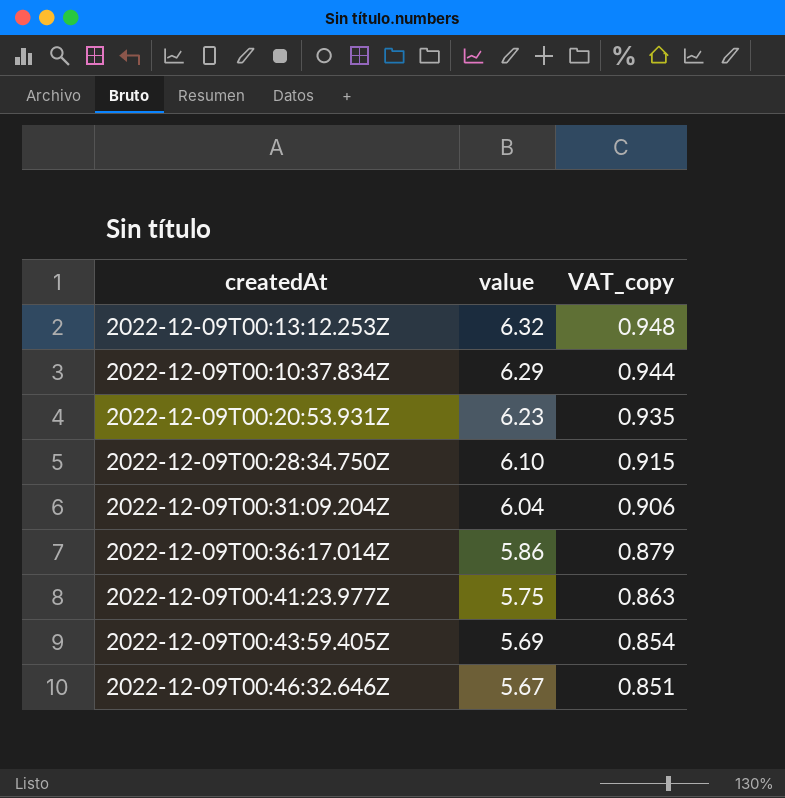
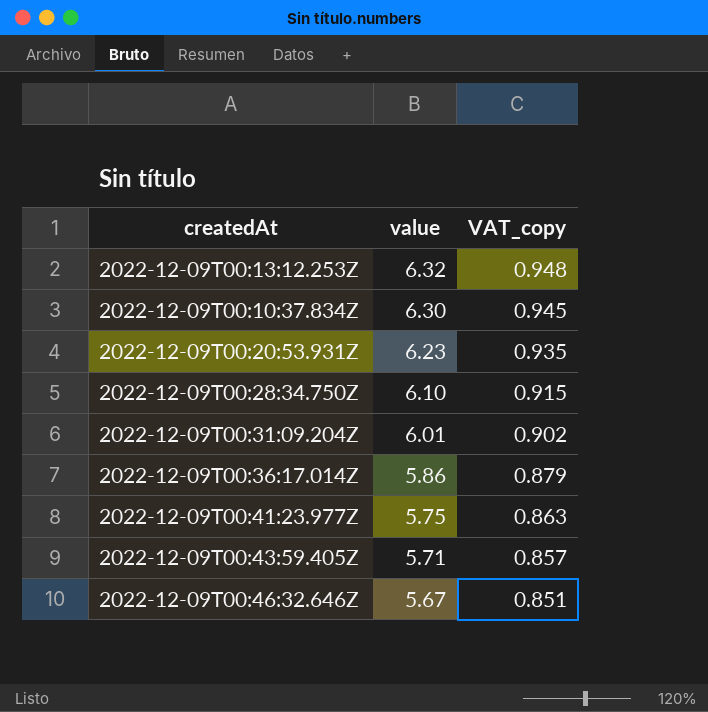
2022-12-09T00:10:37.834Z | value: 6.29 -> 6.30
2022-12-09T00:10:37.834Z | VAT_copy: 0.944 -> 0.945
2022-12-09T00:31:09.204Z | value: 6.04 -> 6.01
2022-12-09T00:31:09.204Z | VAT_copy: 0.906 -> 0.902
2022-12-09T00:43:59.405Z | value: 5.69 -> 5.71
2022-12-09T00:43:59.405Z | VAT_copy: 0.854 -> 0.857

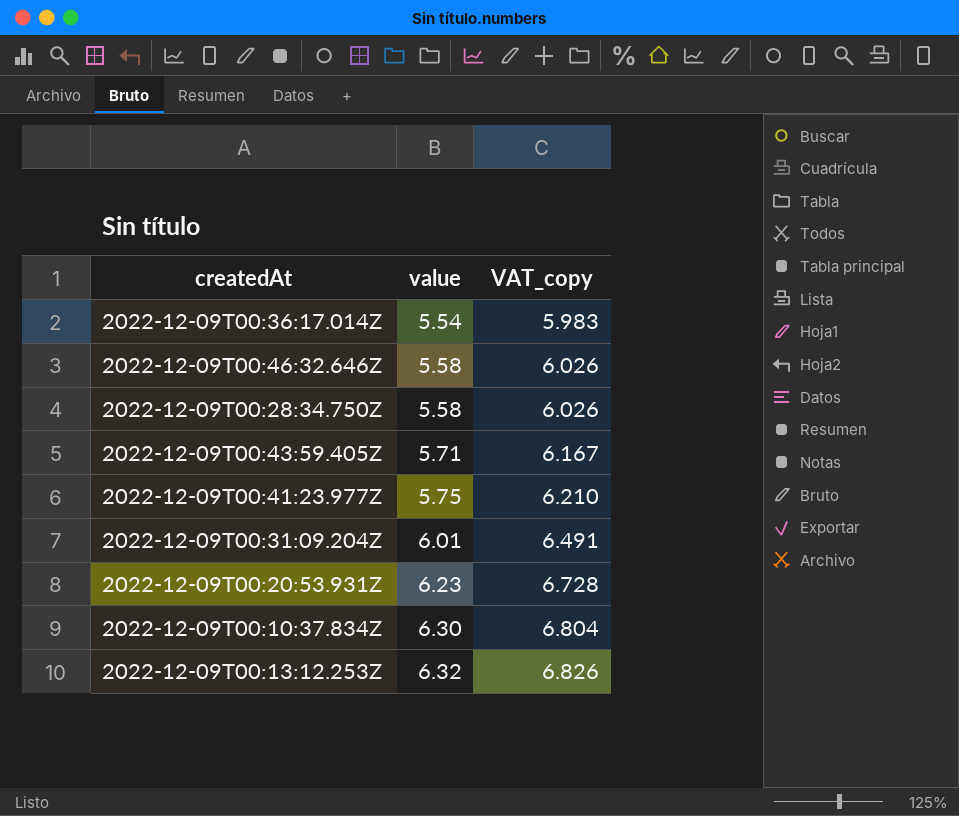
row order: value descending -> value ascending
column VAT_copy | formula: [value] * 0.15 -> [value] * 1.08
2022-12-09T00:36:17.014Z | value: 5.86 -> 5.54
2022-12-09T00:46:32.646Z | value: 5.67 -> 5.58
2022-12-09T00:28:34.750Z | value: 6.10 -> 5.58

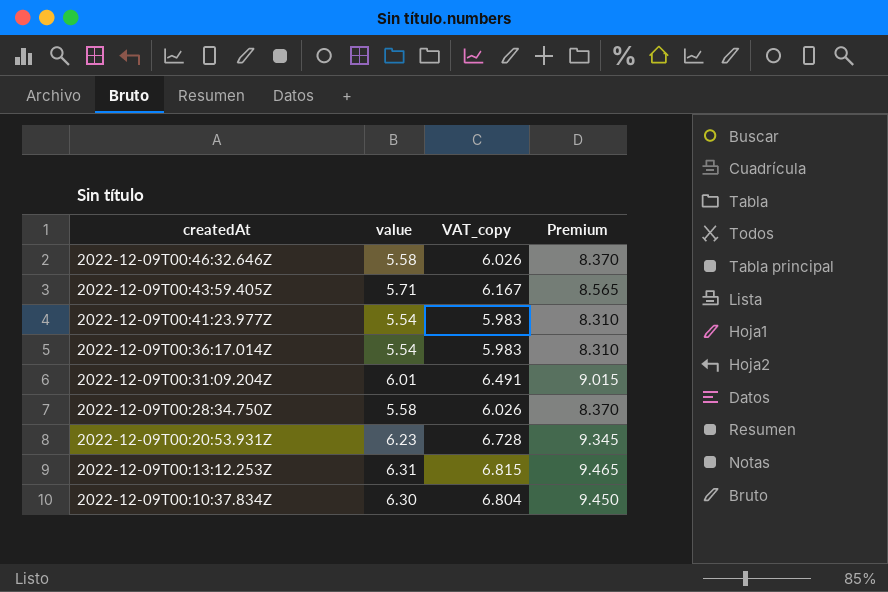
row order: value ascending -> createdAt descending
column Premium | formula: none -> [value] * 1.5
2022-12-09T00:41:23.977Z | value: 5.75 -> 5.54
2022-12-09T00:41:23.977Z | VAT_copy: 6.210 -> 5.983
2022-12-09T00:13:12.253Z | value: 6.32 -> 6.31
2022-12-09T00:13:12.253Z | VAT_copy: 6.826 -> 6.815

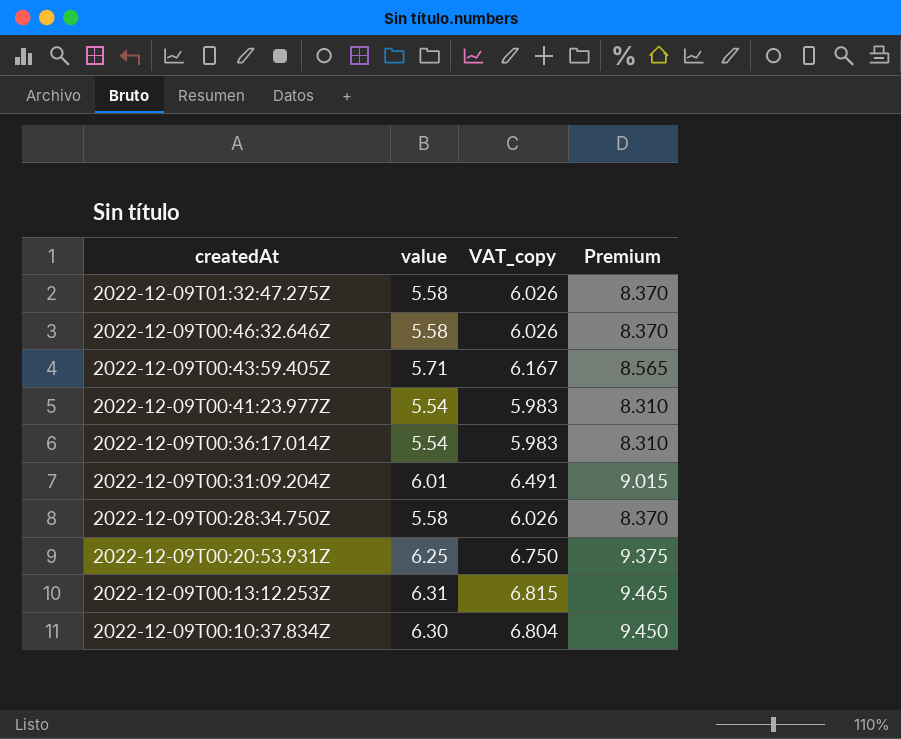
row 2022-12-09T01:32:47.275Z: none -> 5.58 | 6.026 | 8.370
2022-12-09T00:20:53.931Z | value: 6.23 -> 6.25
2022-12-09T00:20:53.931Z | VAT_copy: 6.728 -> 6.750
2022-12-09T00:20:53.931Z | Premium: 9.345 -> 9.375

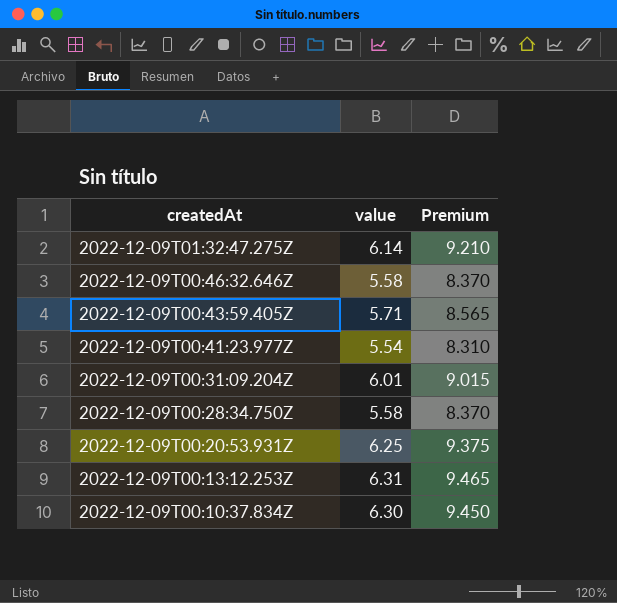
column VAT_copy | formula: [value] * 1.08 -> none
row 2022-12-09T00:36:17.014Z: 5.54 | 5.983 | 8.310 -> none
2022-12-09T01:32:47.275Z | value: 5.58 -> 6.14
2022-12-09T01:32:47.275Z | Premium: 8.370 -> 9.210

